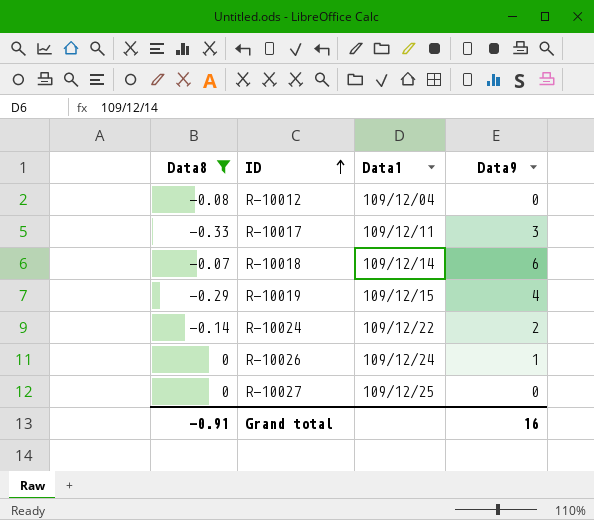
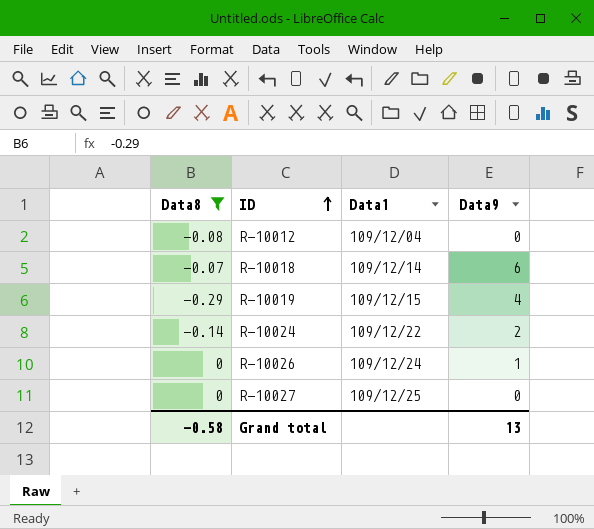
row R-10017: -0.33 | 109/12/11 | 3 -> none
Grand total | Data8: -0.91 -> -0.58
Grand total | Data9: 16 -> 13

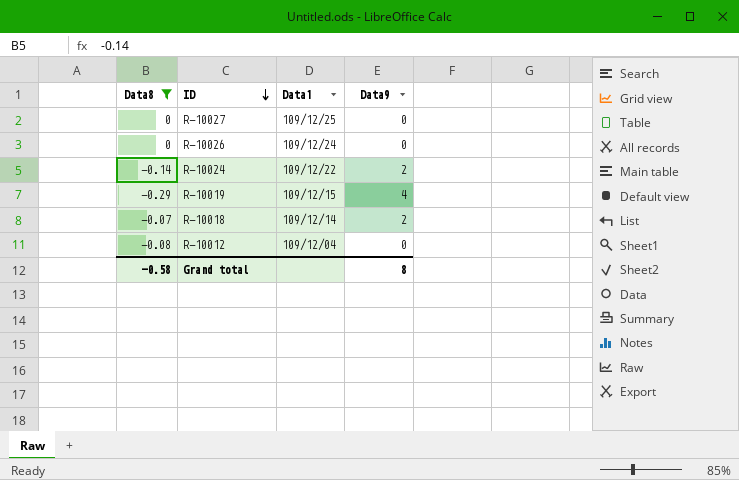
row order: ID ascending -> ID descending
R-10026 | Data9: 1 -> 0
R-10018 | Data9: 6 -> 2
Grand total | Data9: 13 -> 8

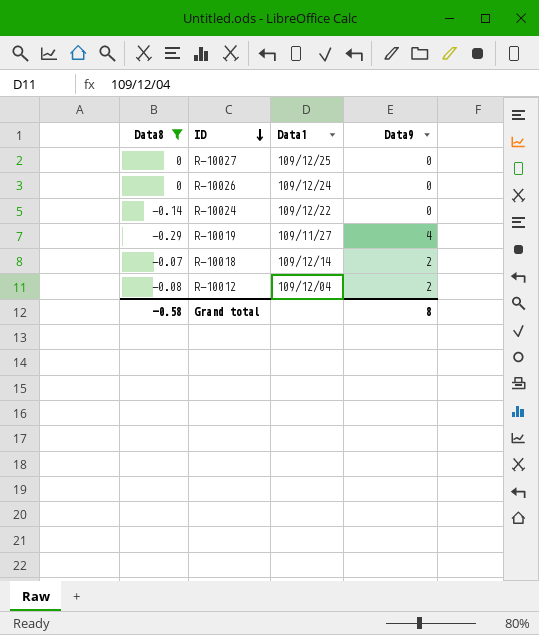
R-10024 | Data9: 2 -> 0
R-10019 | Data1: 109/12/15 -> 109/11/27
R-10012 | Data9: 0 -> 2

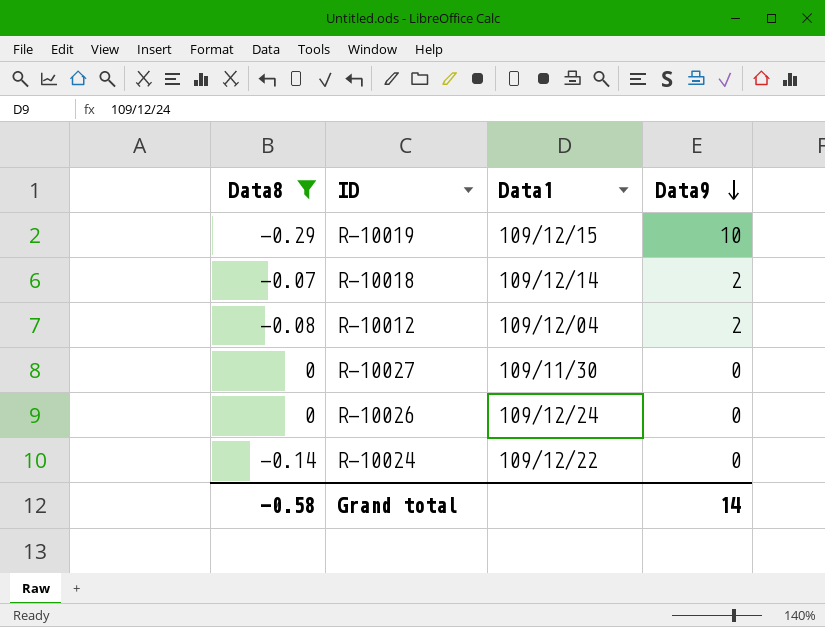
row order: ID descending -> Data9 descending
R-10019 | Data1: 109/11/27 -> 109/12/15
R-10019 | Data9: 4 -> 10
R-10027 | Data1: 109/12/25 -> 109/11/30
Grand total | Data9: 8 -> 14

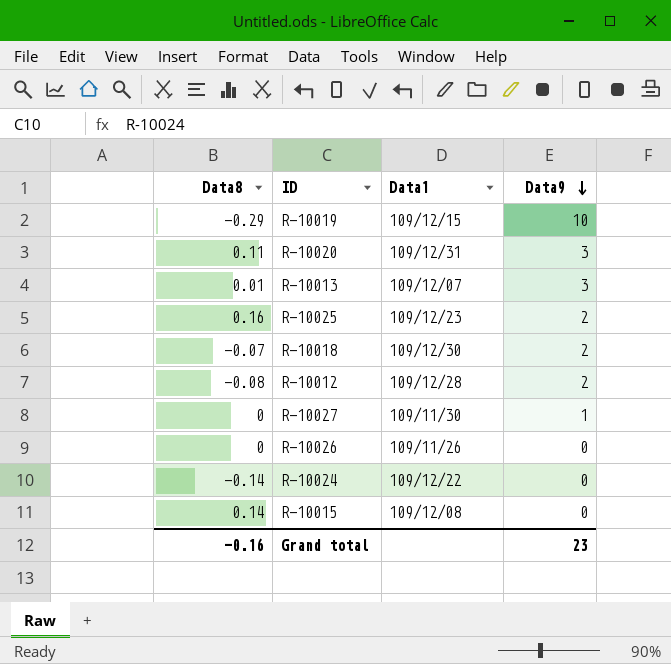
filter: Data8 <= 0 -> none
R-10018 | Data1: 109/12/14 -> 109/12/30
R-10012 | Data1: 109/12/04 -> 109/12/28
R-10027 | Data9: 0 -> 1
R-10026 | Data1: 109/12/24 -> 109/11/26
Grand total | Data8: -0.58 -> -0.16
Grand total | Data9: 14 -> 23

